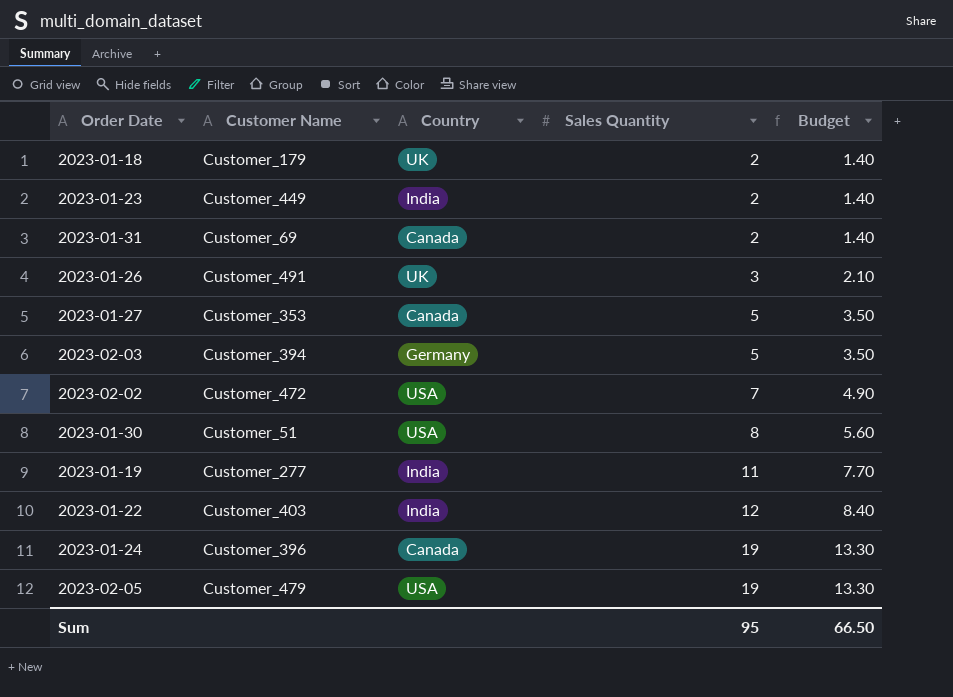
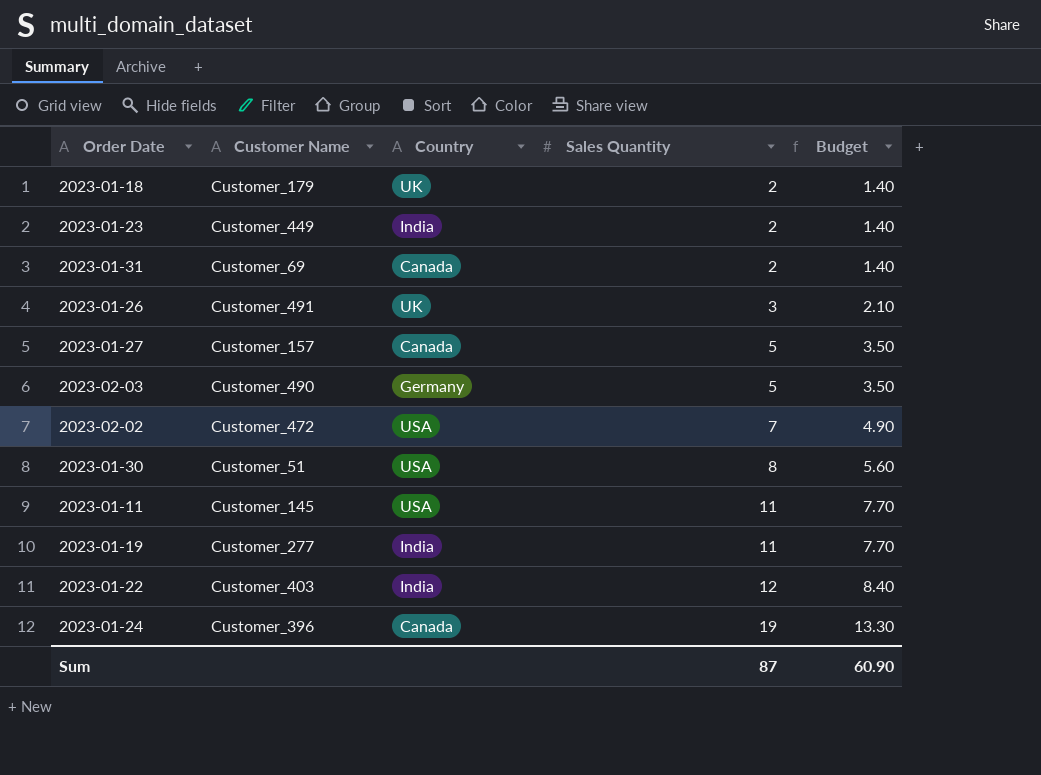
row 2023-02-05: Customer_479 | USA | 19 | 13.30 -> none
2023-01-27 | Customer Name: Customer_353 -> Customer_157
2023-02-03 | Customer Name: Customer_394 -> Customer_490
row 2023-01-11: none -> Customer_145 | USA | 11 | 7.70
Sum | Sales Quantity: 95 -> 87
Sum | Budget: 66.50 -> 60.90

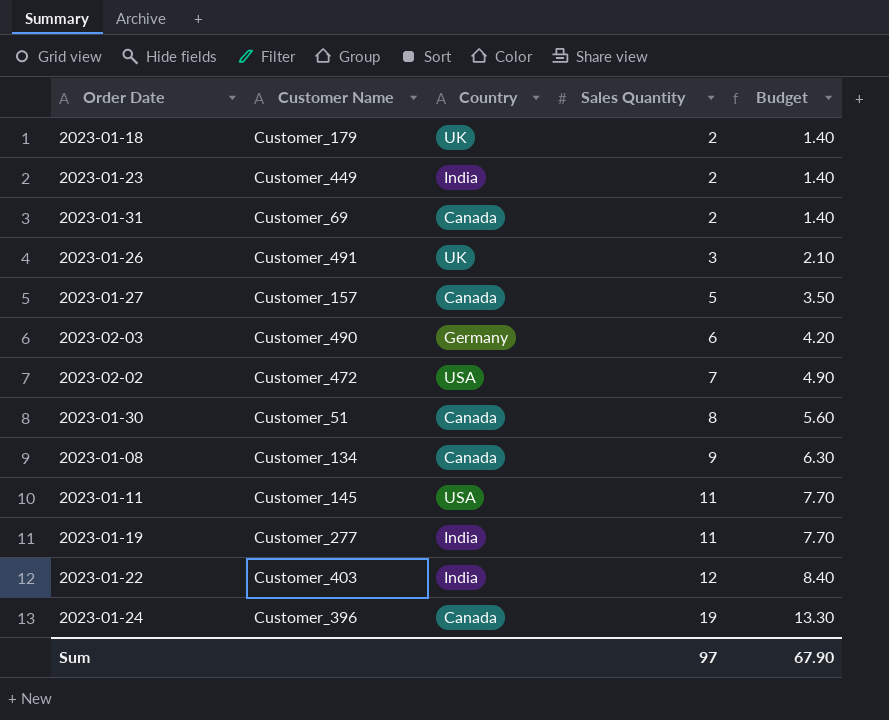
2023-02-03 | Sales Quantity: 5 -> 6
2023-02-03 | Budget: 3.50 -> 4.20
2023-01-30 | Country: USA -> Canada
row 2023-01-08: none -> Customer_134 | Canada | 9 | 6.30
Sum | Sales Quantity: 87 -> 97
Sum | Budget: 60.90 -> 67.90

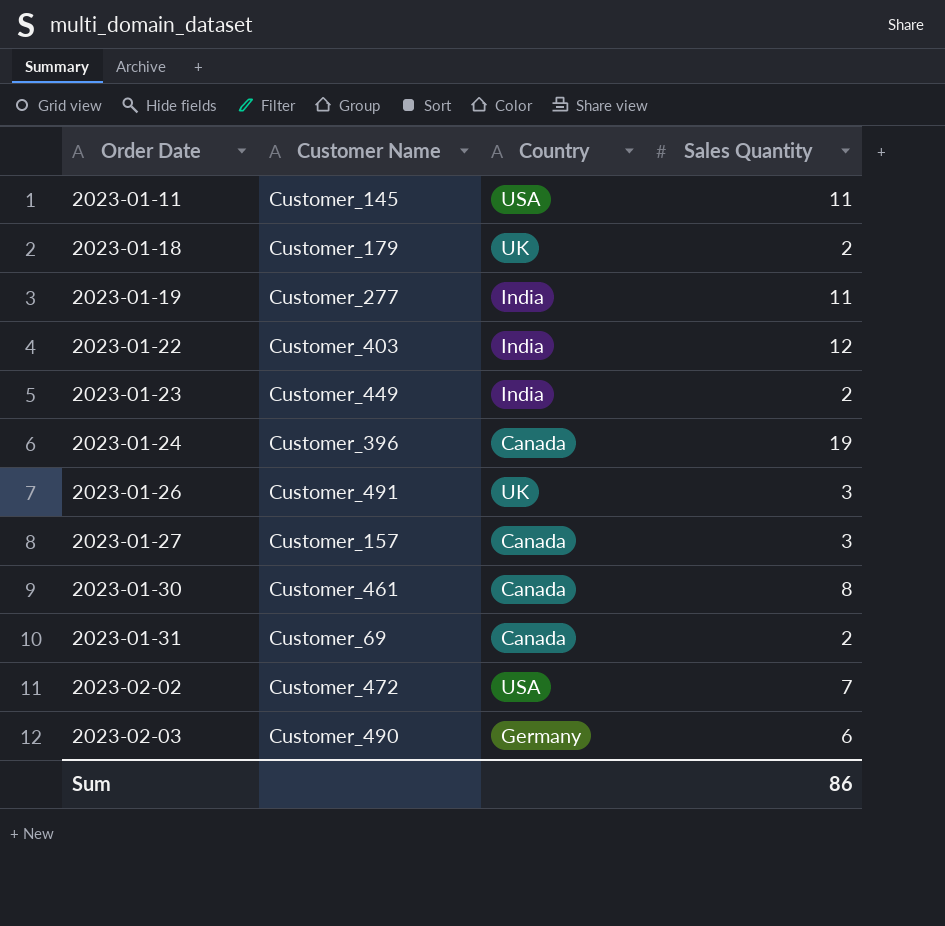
row order: Sales Quantity ascending -> Order Date ascending
column Budget | formula: [Sales Quantity] * 0.7 -> none
row 2023-01-08: Customer_134 | Canada | 9 | 6.30 -> none
2023-01-27 | Sales Quantity: 5 -> 3
2023-01-30 | Customer Name: Customer_51 -> Customer_461
Sum | Sales Quantity: 97 -> 86

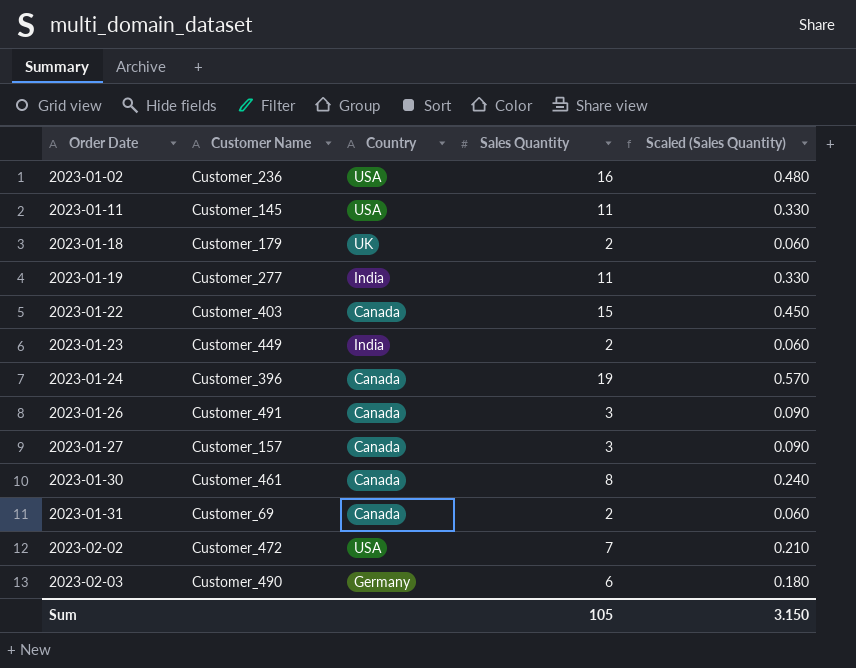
column Scaled (Sales Quantity) | formula: none -> [Sales Quantity] * 0.03
row 2023-01-02: none -> Customer_236 | USA | 16 | 0.480
2023-01-22 | Country: India -> Canada
2023-01-22 | Sales Quantity: 12 -> 15
2023-01-26 | Country: UK -> Canada
Sum | Sales Quantity: 86 -> 105

